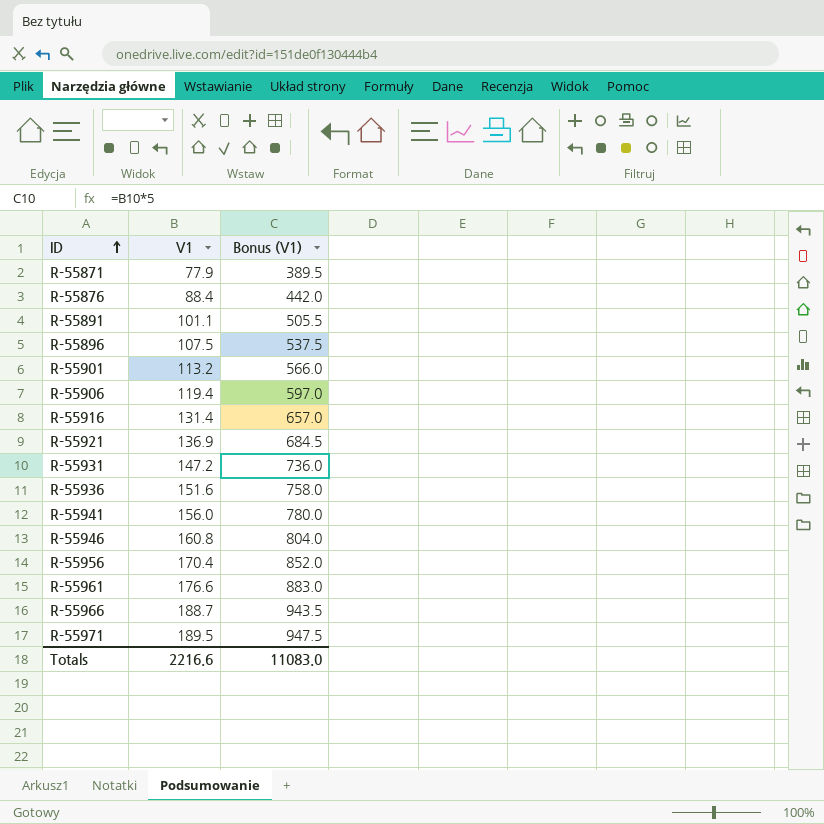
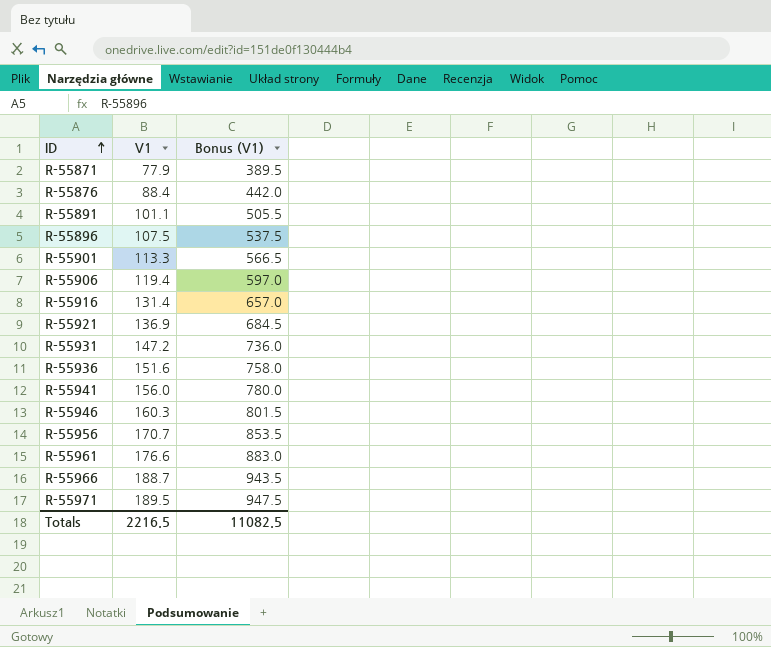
R-55901 | V1: 113.2 -> 113.3
R-55901 | Bonus (V1): 566.0 -> 566.5
R-55946 | V1: 160.8 -> 160.3
R-55946 | Bonus (V1): 804.0 -> 801.5
R-55956 | V1: 170.4 -> 170.7
R-55956 | Bonus (V1): 852.0 -> 853.5
Totals | V1: 2216.6 -> 2216.5
Totals | Bonus (V1): 11083.0 -> 11082.5

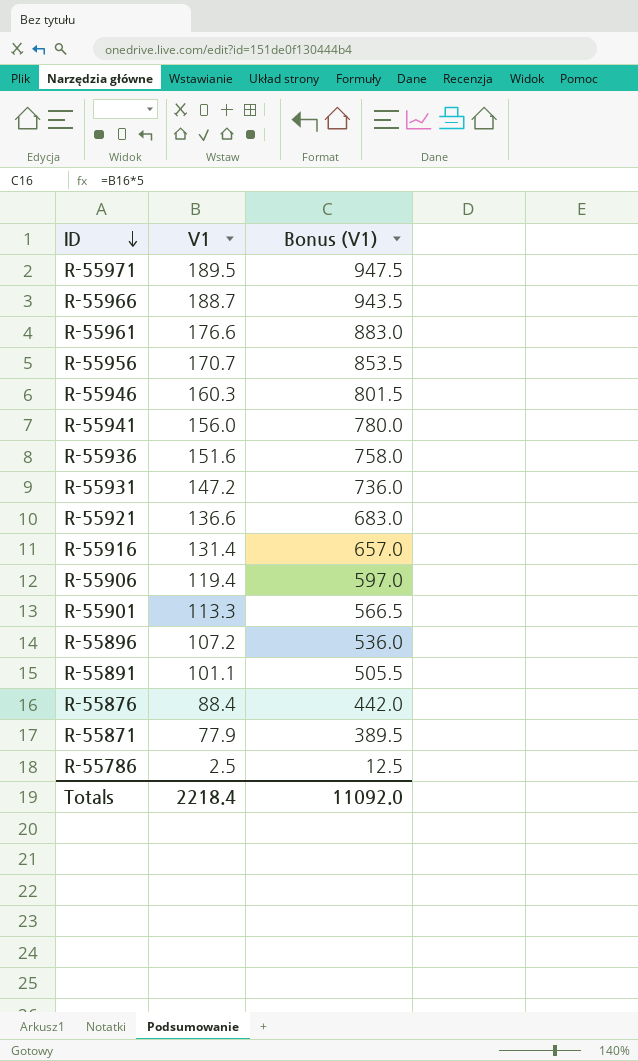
row order: ID ascending -> ID descending
R-55921 | V1: 136.9 -> 136.6
R-55921 | Bonus (V1): 684.5 -> 683.0
R-55896 | V1: 107.5 -> 107.2
R-55896 | Bonus (V1): 537.5 -> 536.0
row R-55786: none -> 2.5 | 12.5
Totals | V1: 2216.5 -> 2218.4
Totals | Bonus (V1): 11082.5 -> 11092.0

